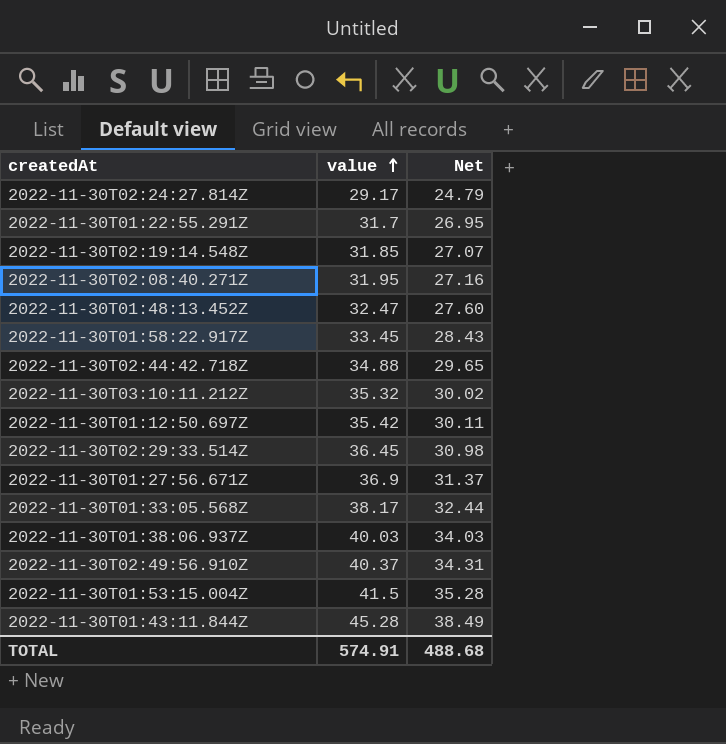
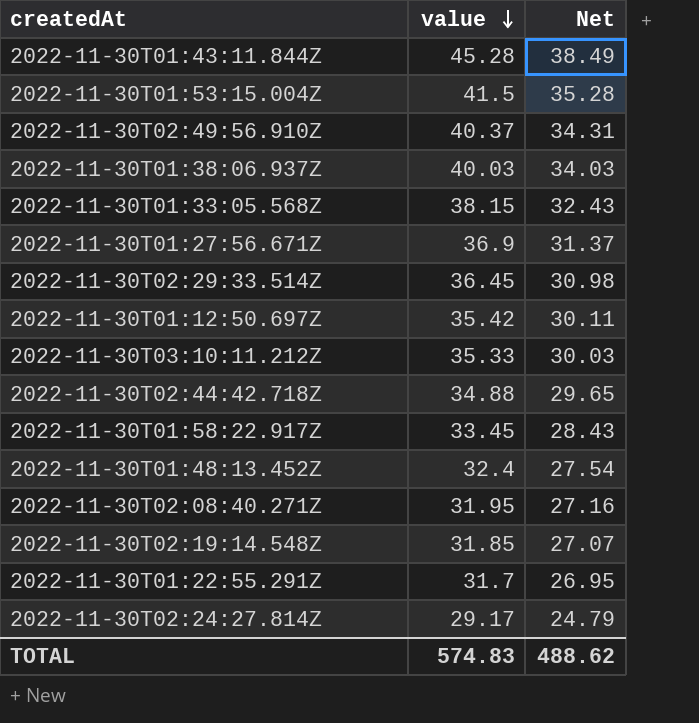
row order: value ascending -> value descending
2022-11-30T01:33:05.568Z | value: 38.17 -> 38.15
2022-11-30T01:33:05.568Z | Net: 32.44 -> 32.43
2022-11-30T03:10:11.212Z | value: 35.32 -> 35.33
2022-11-30T03:10:11.212Z | Net: 30.02 -> 30.03
2022-11-30T01:48:13.452Z | value: 32.47 -> 32.4
2022-11-30T01:48:13.452Z | Net: 27.60 -> 27.54
TOTAL | value: 574.91 -> 574.83
TOTAL | Net: 488.68 -> 488.62

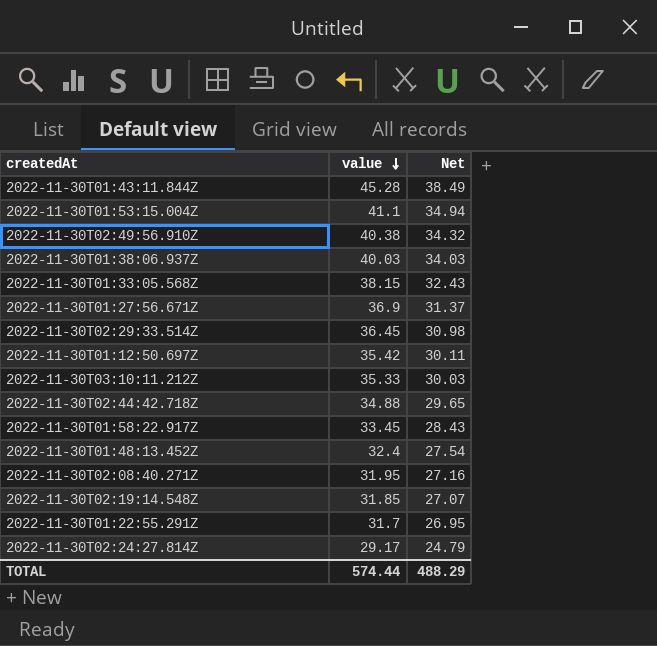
2022-11-30T01:53:15.004Z | value: 41.5 -> 41.1
2022-11-30T01:53:15.004Z | Net: 35.28 -> 34.94
2022-11-30T02:49:56.910Z | value: 40.37 -> 40.38
2022-11-30T02:49:56.910Z | Net: 34.31 -> 34.32
TOTAL | value: 574.83 -> 574.44
TOTAL | Net: 488.62 -> 488.29

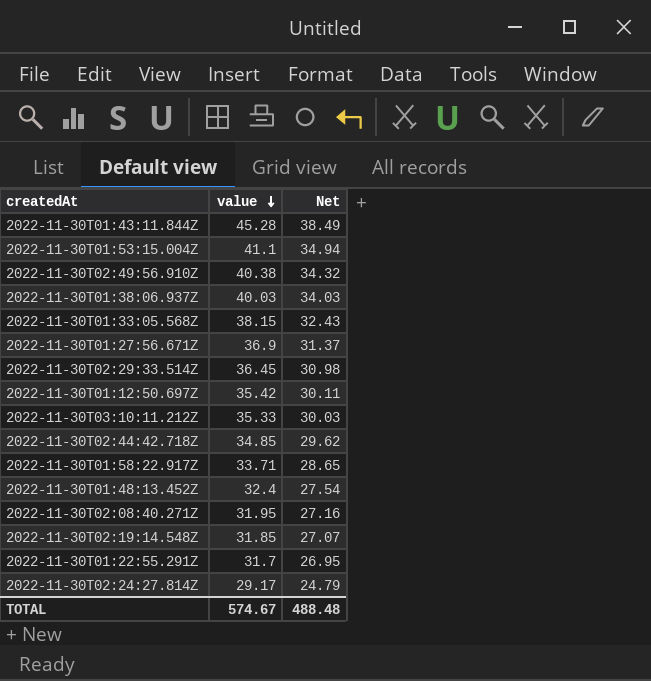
2022-11-30T02:44:42.718Z | value: 34.88 -> 34.85
2022-11-30T02:44:42.718Z | Net: 29.65 -> 29.62
2022-11-30T01:58:22.917Z | value: 33.45 -> 33.71
2022-11-30T01:58:22.917Z | Net: 28.43 -> 28.65
TOTAL | value: 574.44 -> 574.67
TOTAL | Net: 488.29 -> 488.48

